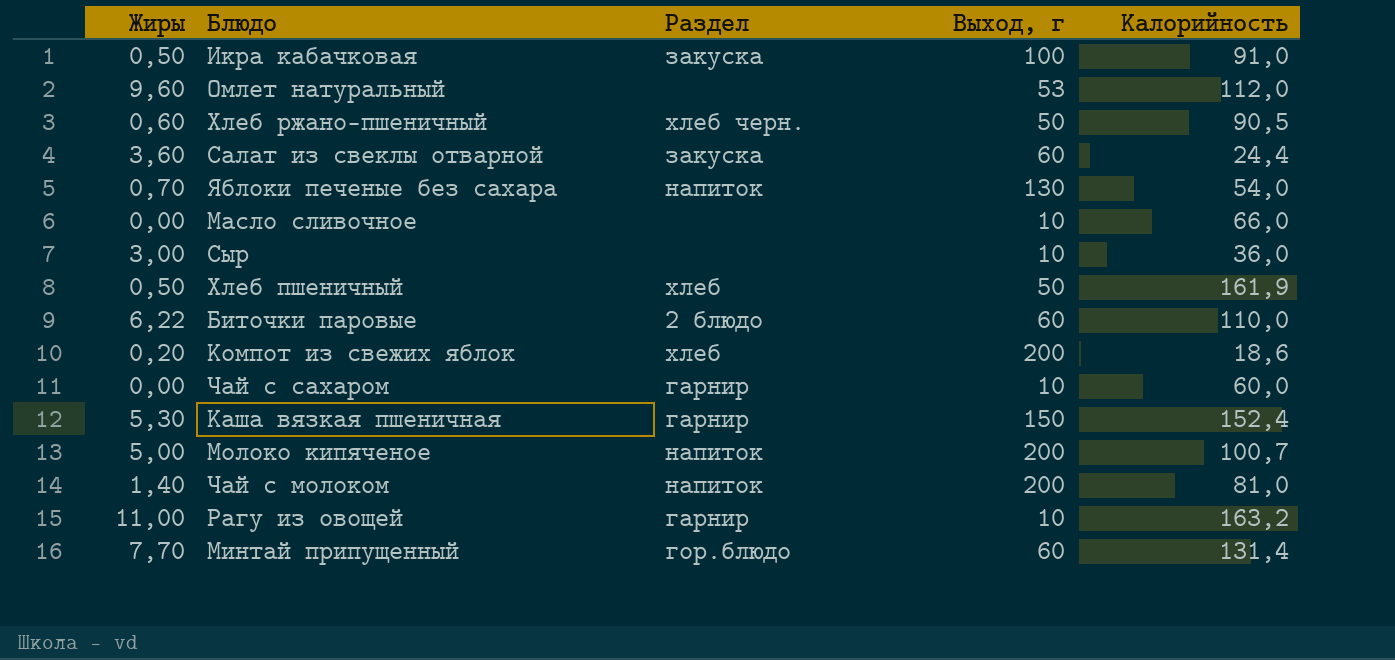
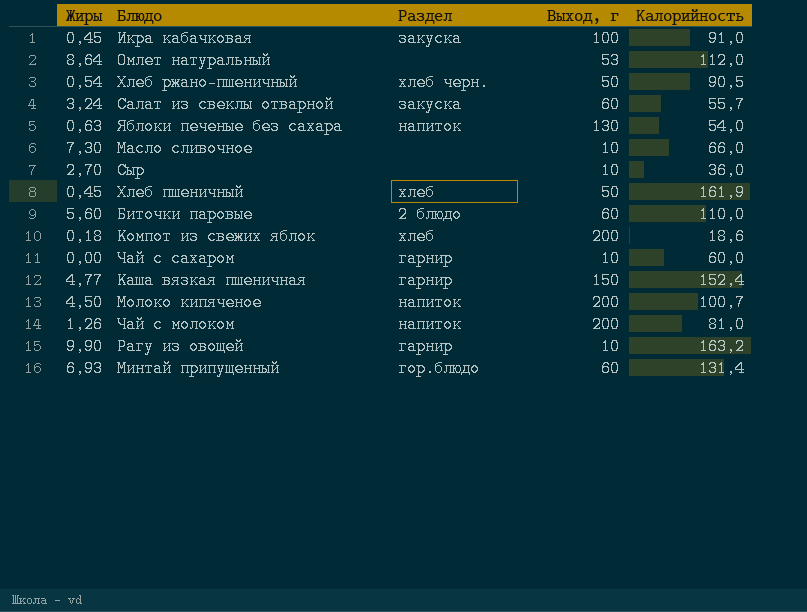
Икра кабачковая | Жиры: 0,50 -> 0,45
Омлет натуральный | Жиры: 9,60 -> 8,64
Хлеб ржано-пшеничный | Жиры: 0,60 -> 0,54
Салат из свеклы отварной | Жиры: 3,60 -> 3,24
Салат из свеклы отварной | Калорийность: 24,4 -> 55,7
Яблоки печеные без сахара | Жиры: 0,70 -> 0,63
Масло сливочное | Жиры: 0,00 -> 7,30
Сыр | Жиры: 3,00 -> 2,70
Хлеб пшеничный | Жиры: 0,50 -> 0,45
Биточки паровые | Жиры: 6,22 -> 5,60
Компот из свежих яблок | Жиры: 0,20 -> 0,18
Каша вязкая пшеничная | Жиры: 5,30 -> 4,77
Молоко кипяченое | Жиры: 5,00 -> 4,50
Чай с молоком | Жиры: 1,40 -> 1,26
Рагу из овощей | Жиры: 11,00 -> 9,90
Минтай припущенный | Жиры: 7,70 -> 6,93

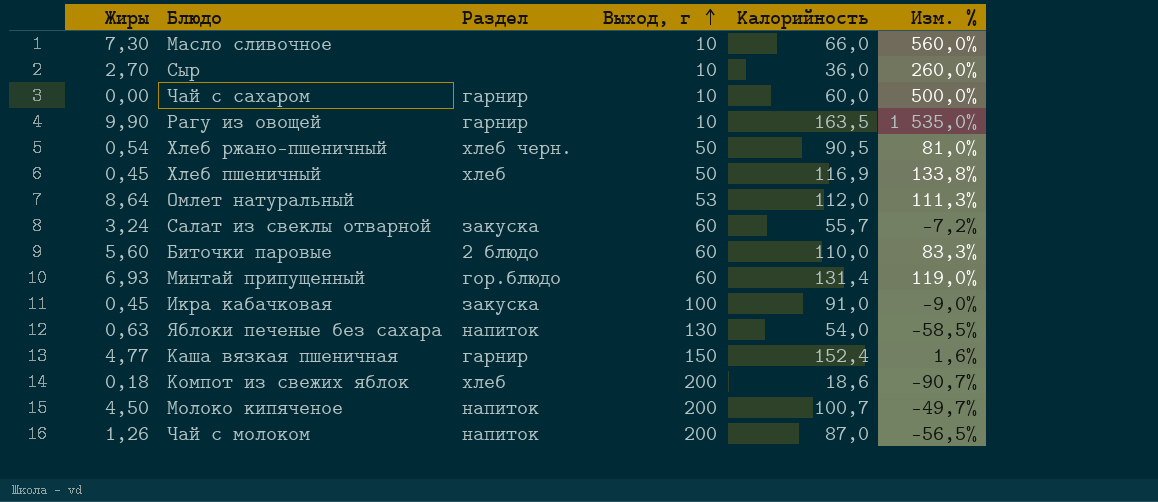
row order: none -> Выход, г ascending
column Изм. % | formula: none -> ([Калорийность] - [Выход, г]) / [Выход, г]
Рагу из овощей | Калорийность: 163,2 -> 163,5
Хлеб пшеничный | Калорийность: 161,9 -> 116,9
Чай с молоком | Калорийность: 81,0 -> 87,0

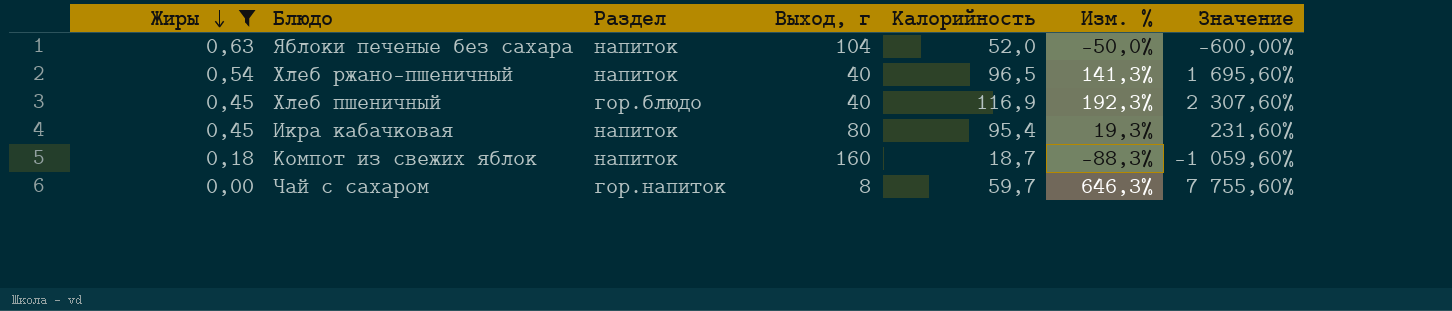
filter: none -> Жиры <= 0,63
row order: Выход, г ascending -> Жиры descending
column Значение | formula: none -> [Изм. %] * 12
Яблоки печеные без сахара | Выход, г: 130 -> 104
Яблоки печеные без сахара | Калорийность: 54,0 -> 52,0
Яблоки печеные без сахара | Изм. %: -58,5% -> -50,0%
Хлеб ржано-пшеничный | Раздел: хлеб черн. -> напиток
Хлеб ржано-пшеничный | Выход, г: 50 -> 40
Хлеб ржано-пшеничный | Калорийность: 90,5 -> 96,5
Хлеб ржано-пшеничный | Изм. %: 81,0% -> 141,3%
Хлеб пшеничный | Раздел: хлеб -> гор.блюдо
Хлеб пшеничный | Выход, г: 50 -> 40
Хлеб пшеничный | Изм. %: 133,8% -> 192,3%
Икра кабачковая | Раздел: закуска -> напиток
Икра кабачковая | Выход, г: 100 -> 80
Икра кабачковая | Калорийность: 91,0 -> 95,4
Икра кабачковая | Изм. %: -9,0% -> 19,3%
Компот из свежих яблок | Раздел: хлеб -> напиток
Компот из свежих яблок | Выход, г: 200 -> 160
Компот из свежих яблок | Калорийность: 18,6 -> 18,7
Компот из свежих яблок | Изм. %: -90,7% -> -88,3%
Чай с сахаром | Раздел: гарнир -> гор.напиток
Чай с сахаром | Выход, г: 10 -> 8
Чай с сахаром | Калорийность: 60,0 -> 59,7
Чай с сахаром | Изм. %: 500,0% -> 646,3%

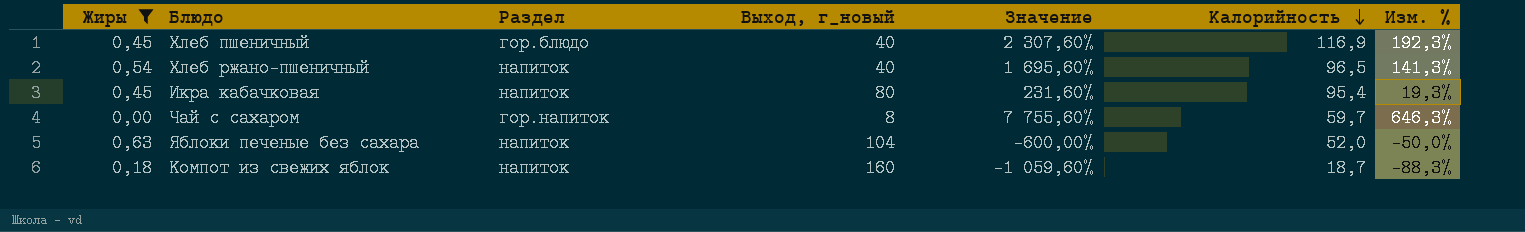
row order: Жиры descending -> Калорийность descending
column name: Выход, г -> Выход, г_новый
column Значение | position: 7 -> 5

